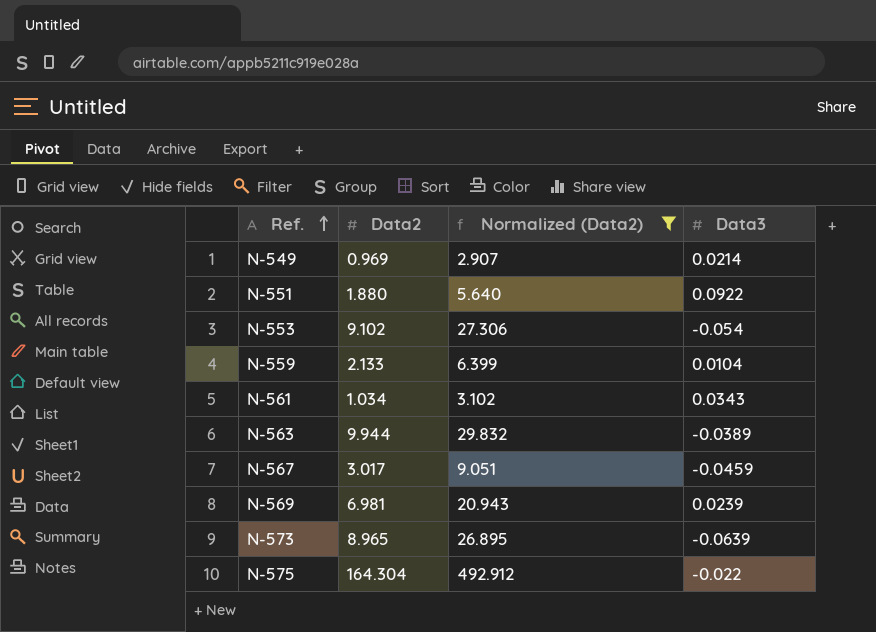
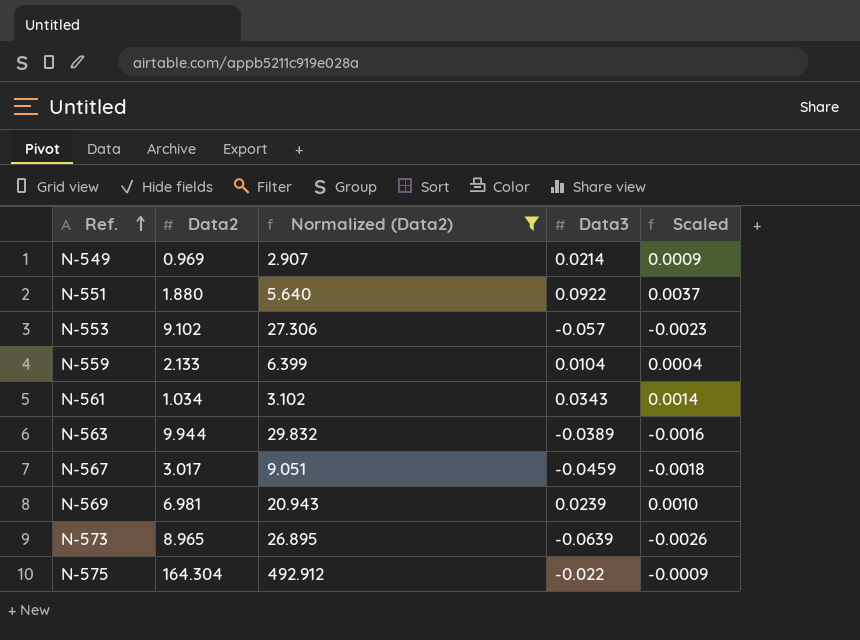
column Scaled | formula: none -> [Data3] * 0.04
N-553 | Data3: -0.054 -> -0.057

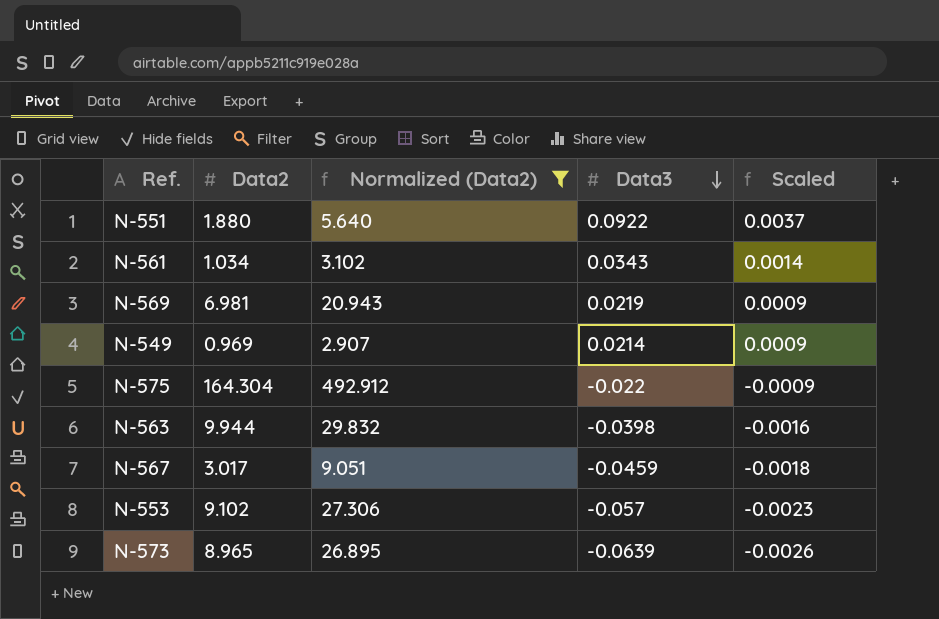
row order: Ref. ascending -> Data3 descending
row N-559: 2.133 | 6.399 | 0.0104 | 0.0004 -> none
N-569 | Data3: 0.0239 -> 0.0219
N-569 | Scaled: 0.0010 -> 0.0009
N-563 | Data3: -0.0389 -> -0.0398

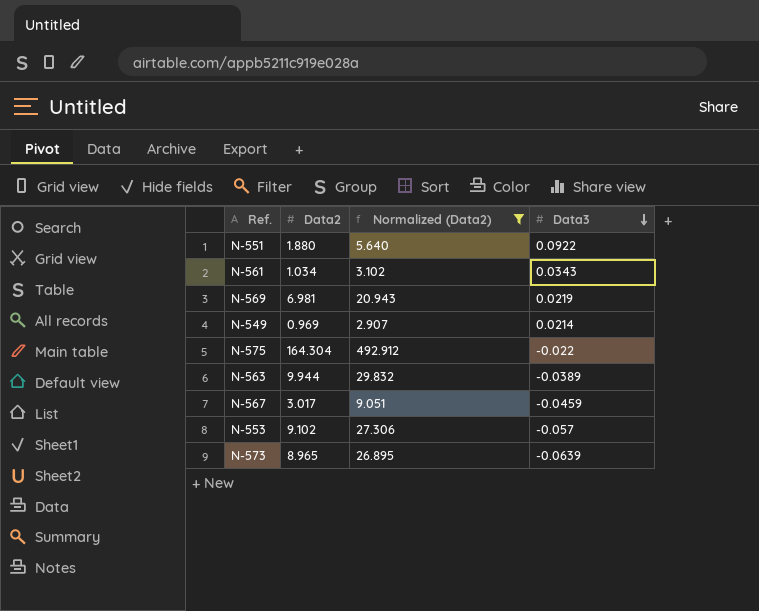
column Scaled | formula: [Data3] * 0.04 -> none
N-563 | Data3: -0.0398 -> -0.0389

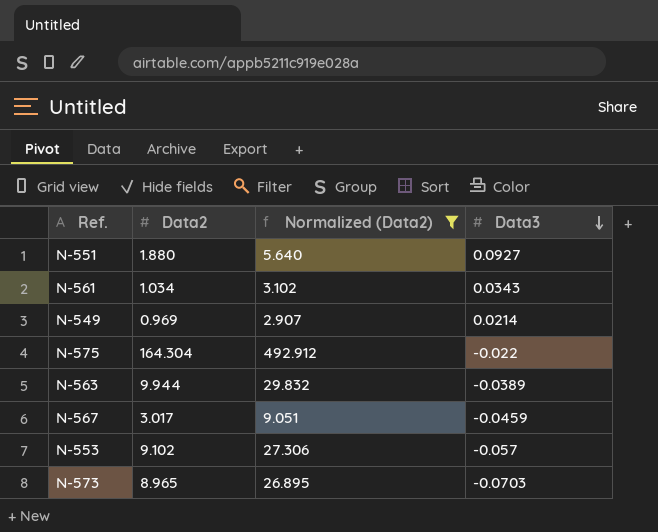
row N-569: 6.981 | 20.943 | 0.0219 -> none
N-551 | Data3: 0.0922 -> 0.0927
N-573 | Data3: -0.0639 -> -0.0703

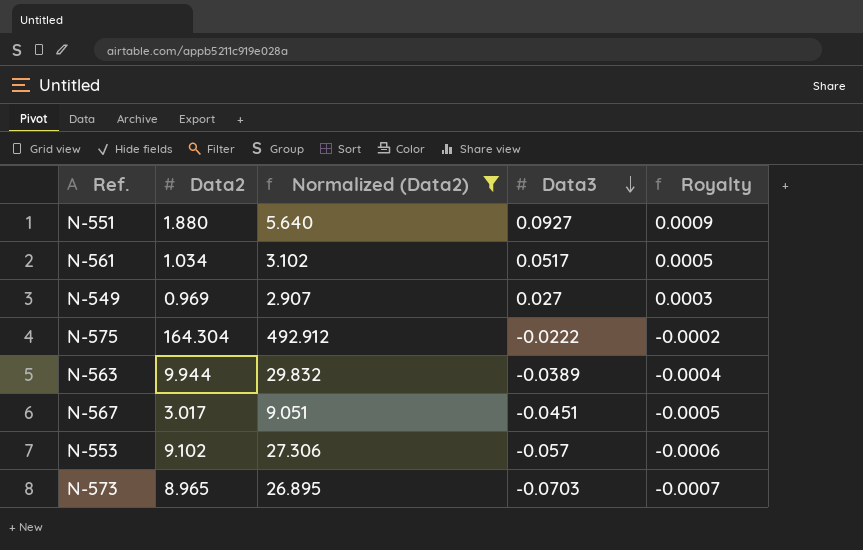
column Royalty | formula: none -> [Data3] * 0.01
N-561 | Data3: 0.0343 -> 0.0517
N-549 | Data3: 0.0214 -> 0.027
N-575 | Data3: -0.022 -> -0.0222
N-567 | Data3: -0.0459 -> -0.0451

